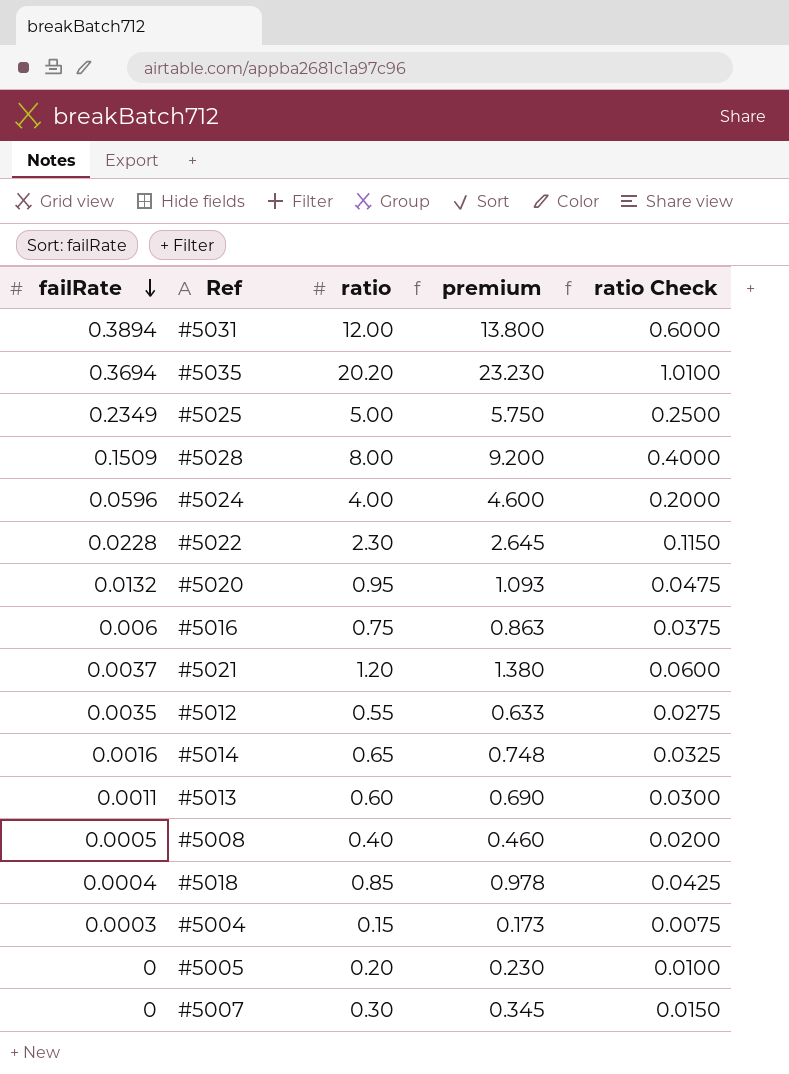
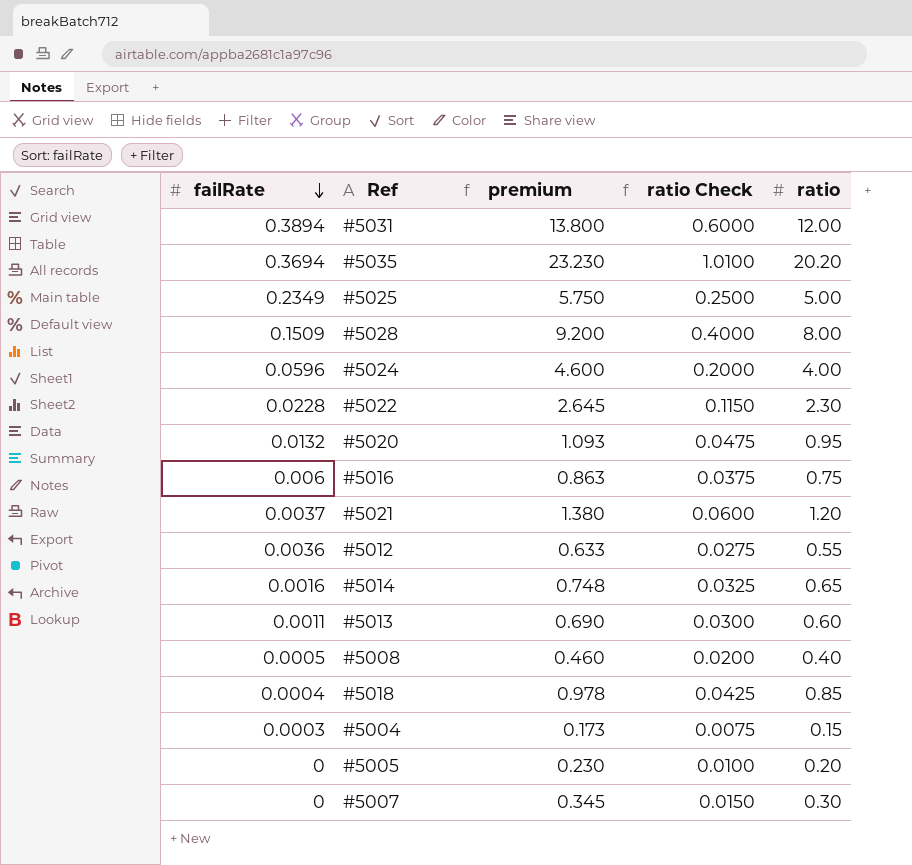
column ratio | position: 3 -> 5
#5012 | failRate: 0.0035 -> 0.0036

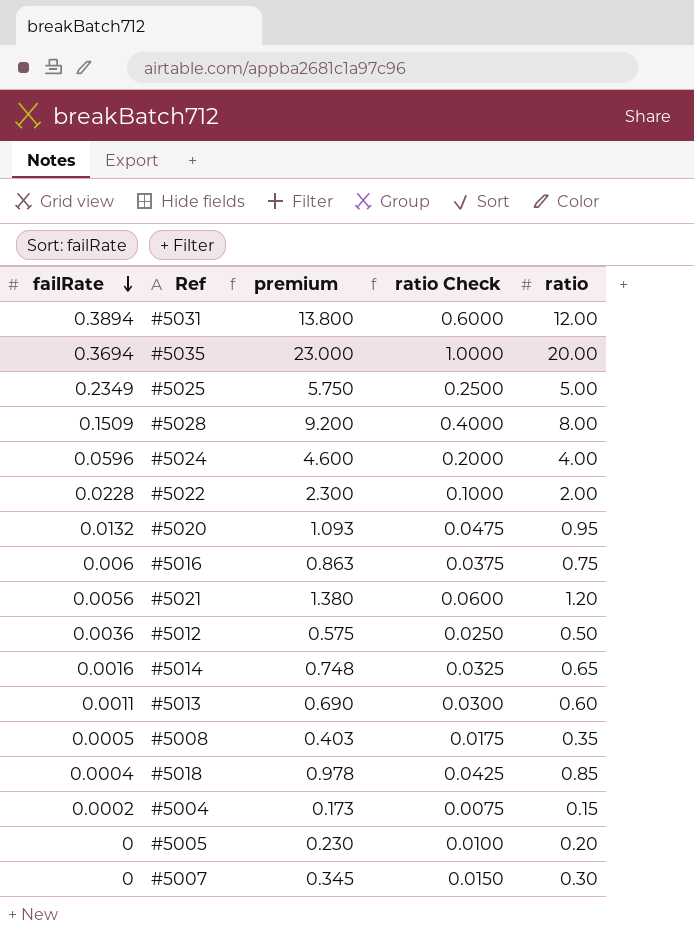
#5035 | premium: 23.230 -> 23.000
#5035 | ratio Check: 1.0100 -> 1.0000
#5035 | ratio: 20.20 -> 20.00
#5022 | premium: 2.645 -> 2.300
#5022 | ratio Check: 0.1150 -> 0.1000
#5022 | ratio: 2.30 -> 2.00
#5021 | failRate: 0.0037 -> 0.0056
#5012 | premium: 0.633 -> 0.575
#5012 | ratio Check: 0.0275 -> 0.0250
#5012 | ratio: 0.55 -> 0.50
#5008 | premium: 0.460 -> 0.403
#5008 | ratio Check: 0.0200 -> 0.0175
#5008 | ratio: 0.40 -> 0.35
#5004 | failRate: 0.0003 -> 0.0002

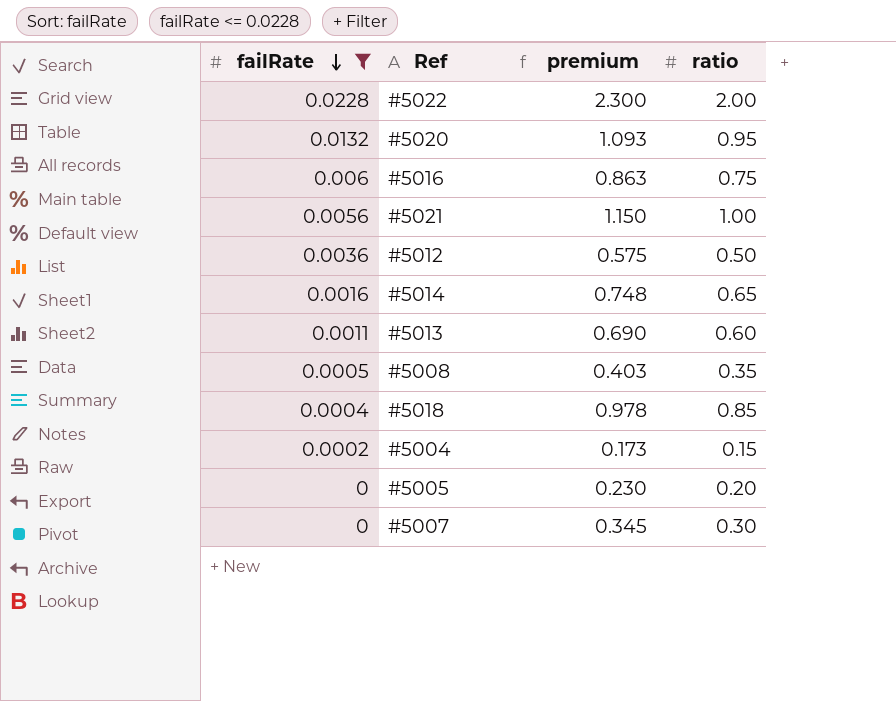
filter: none -> failRate <= 0.0228
column ratio Check | formula: [ratio] * 0.05 -> none
#5021 | premium: 1.380 -> 1.150
#5021 | ratio: 1.20 -> 1.00

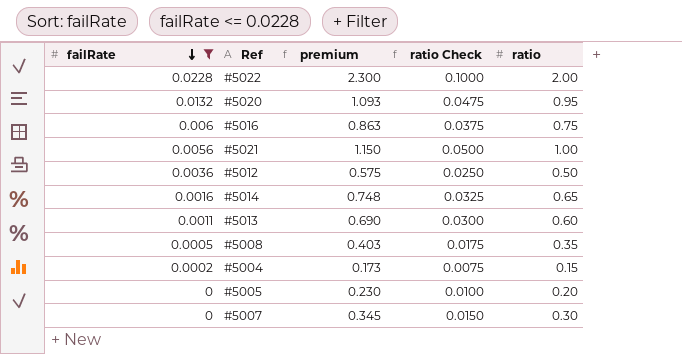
column ratio Check | formula: none -> [ratio] * 0.05
row #5018: 0.0004 | 0.978 | 0.85 -> none

